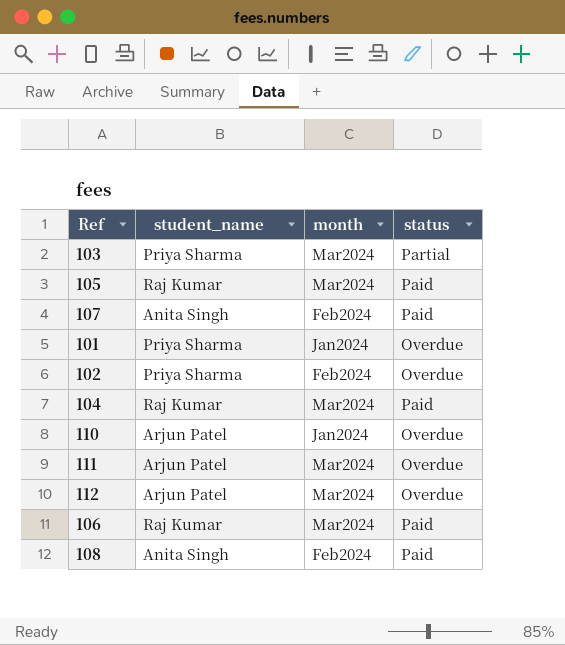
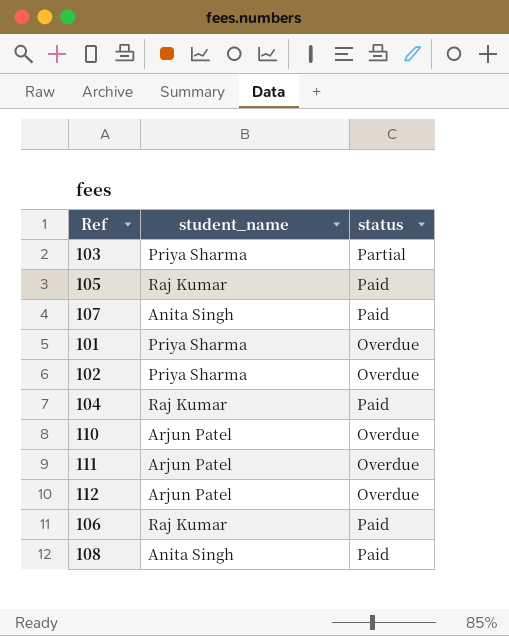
column month | position: 3 -> none

